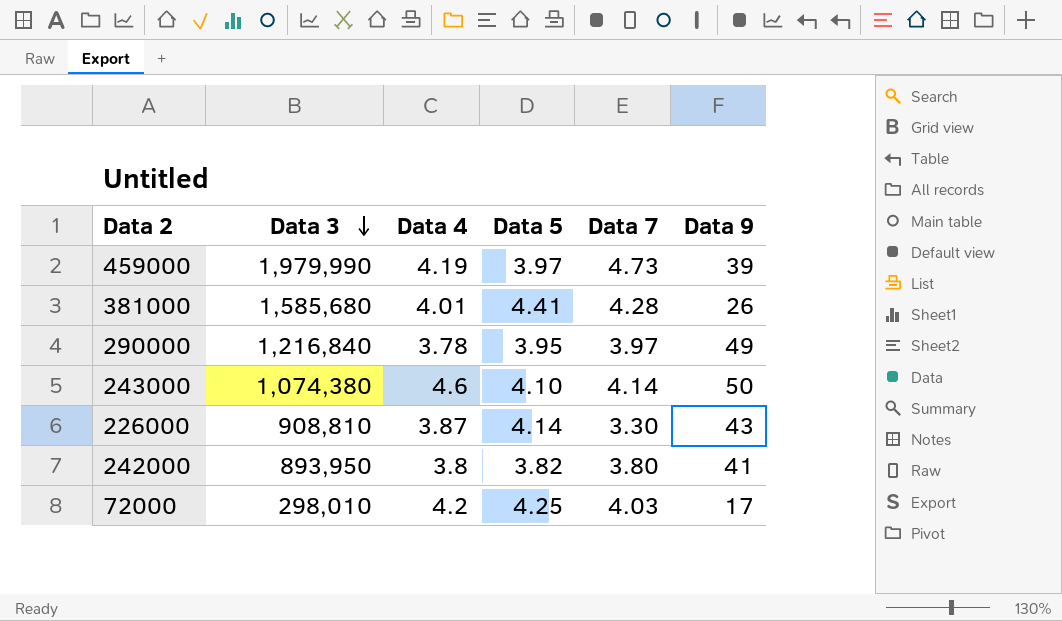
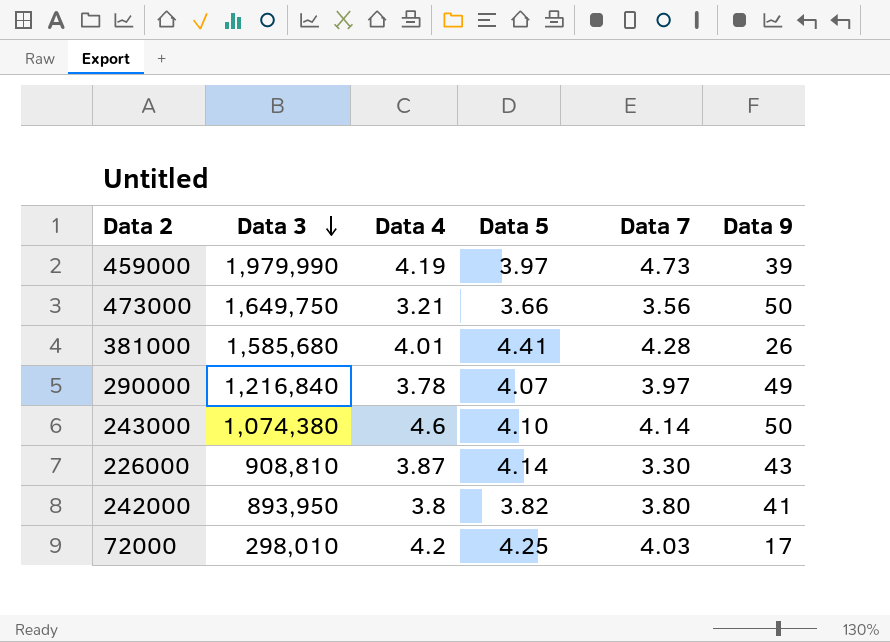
row 473000: none -> 1,649,750 | 3.21 | 3.66 | 3.56 | 50
290000 | Data 5: 3.95 -> 4.07

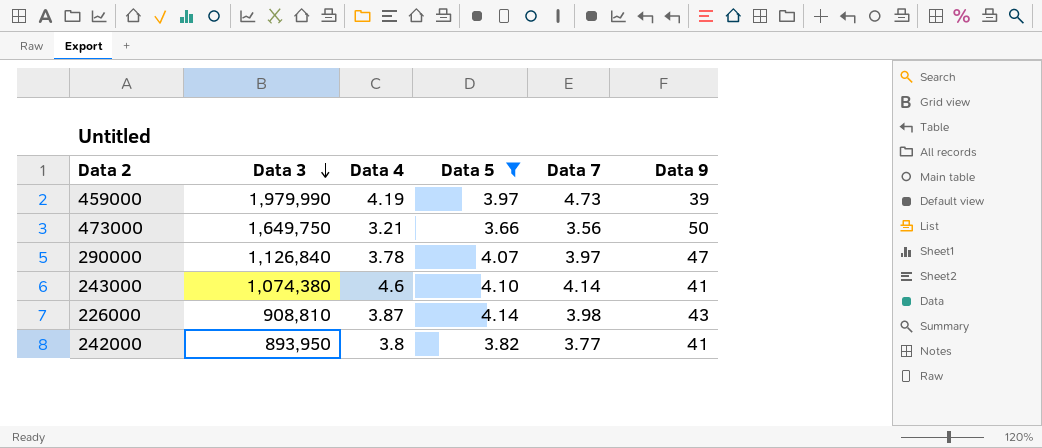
filter: none -> Data 5 <= 4.14
290000 | Data 3: 1,216,840 -> 1,126,840
290000 | Data 9: 49 -> 47
243000 | Data 9: 50 -> 41
226000 | Data 7: 3.30 -> 3.98
242000 | Data 7: 3.80 -> 3.77

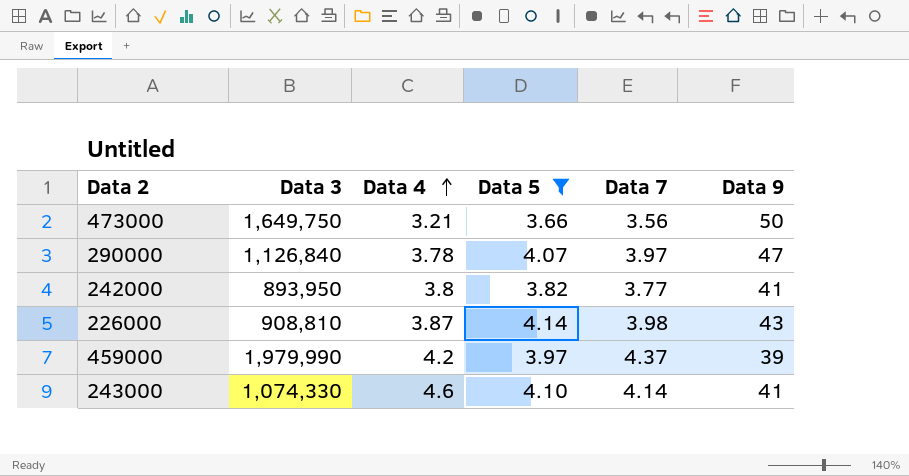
row order: Data 3 descending -> Data 4 ascending
459000 | Data 4: 4.19 -> 4.2
459000 | Data 7: 4.73 -> 4.37
243000 | Data 3: 1,074,380 -> 1,074,330

